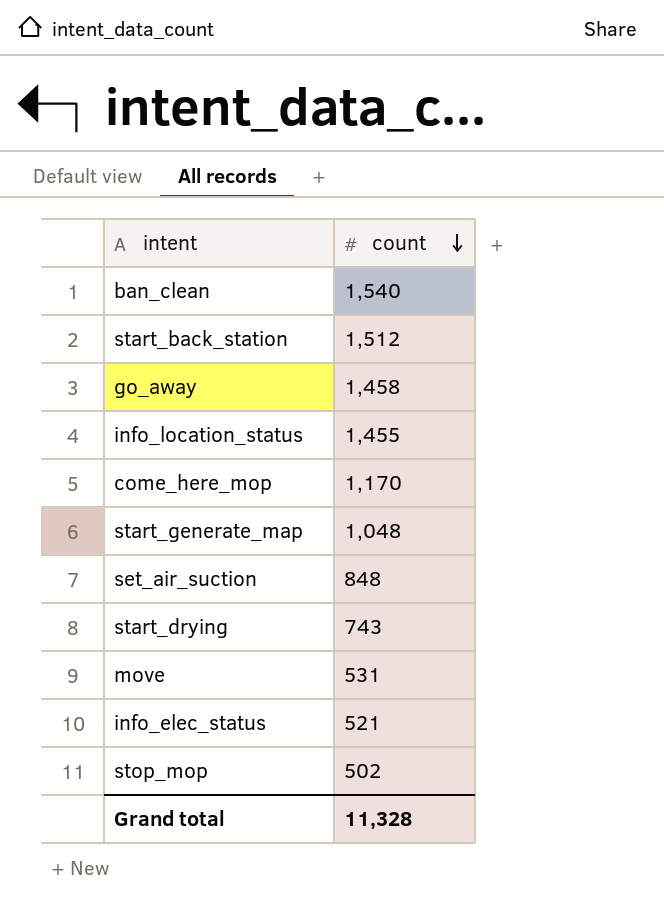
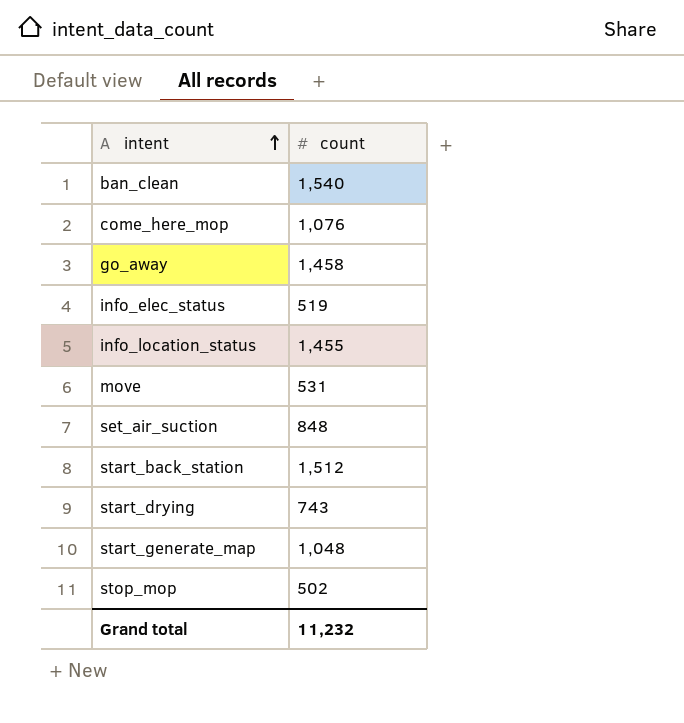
row order: count descending -> intent ascending
come_here_mop | count: 1,170 -> 1,076
info_elec_status | count: 521 -> 519
Grand total | count: 11,328 -> 11,232

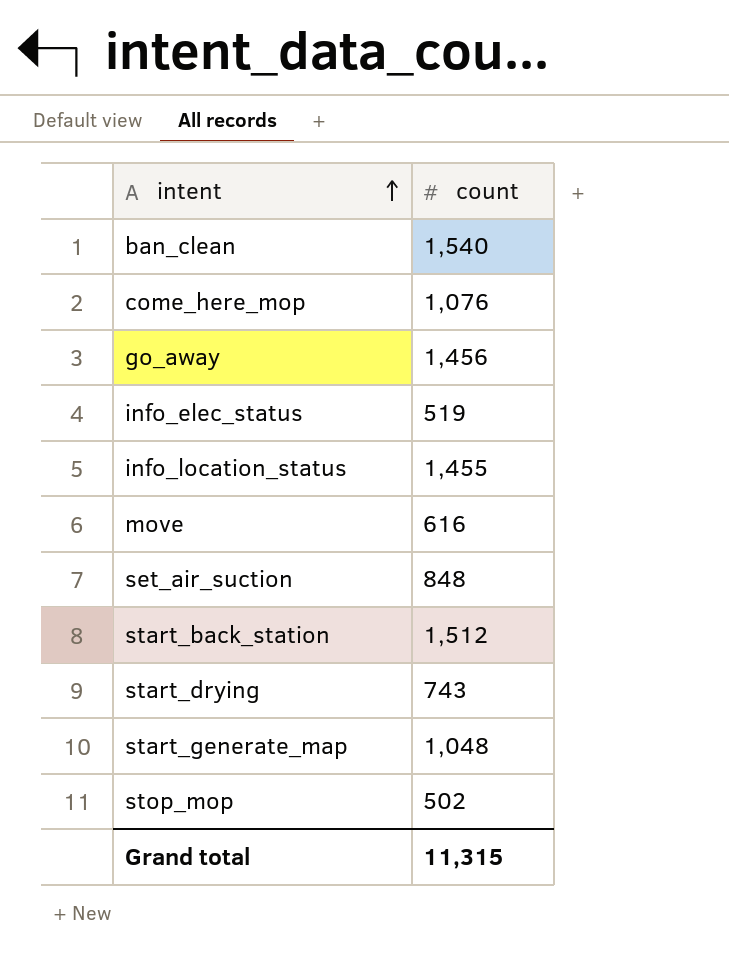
go_away | count: 1,458 -> 1,456
move | count: 531 -> 616
Grand total | count: 11,232 -> 11,315

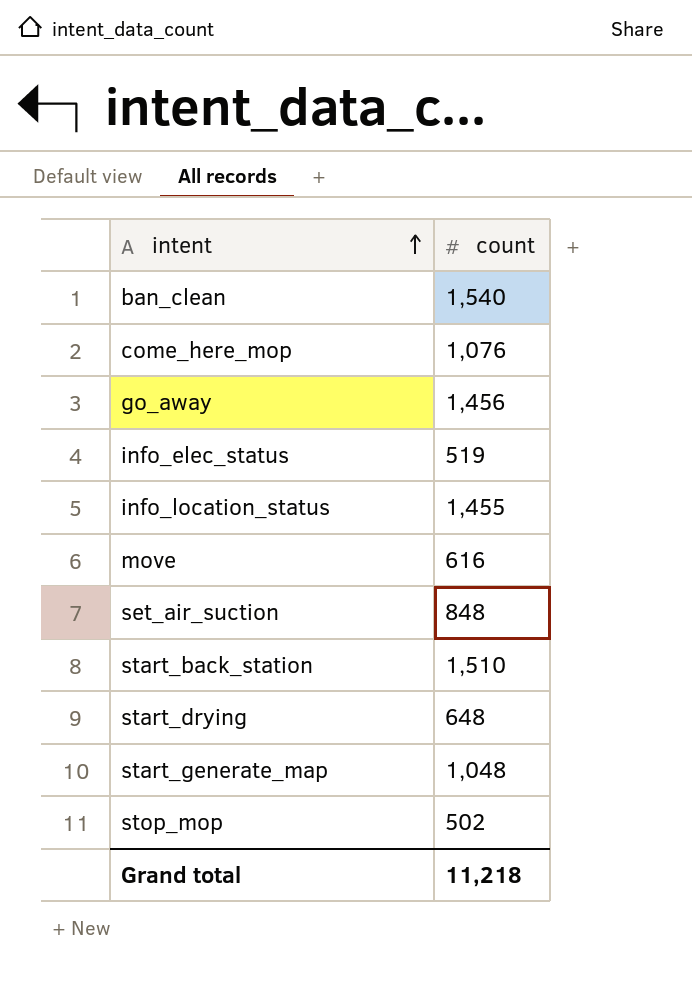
start_back_station | count: 1,512 -> 1,510
start_drying | count: 743 -> 648
Grand total | count: 11,315 -> 11,218

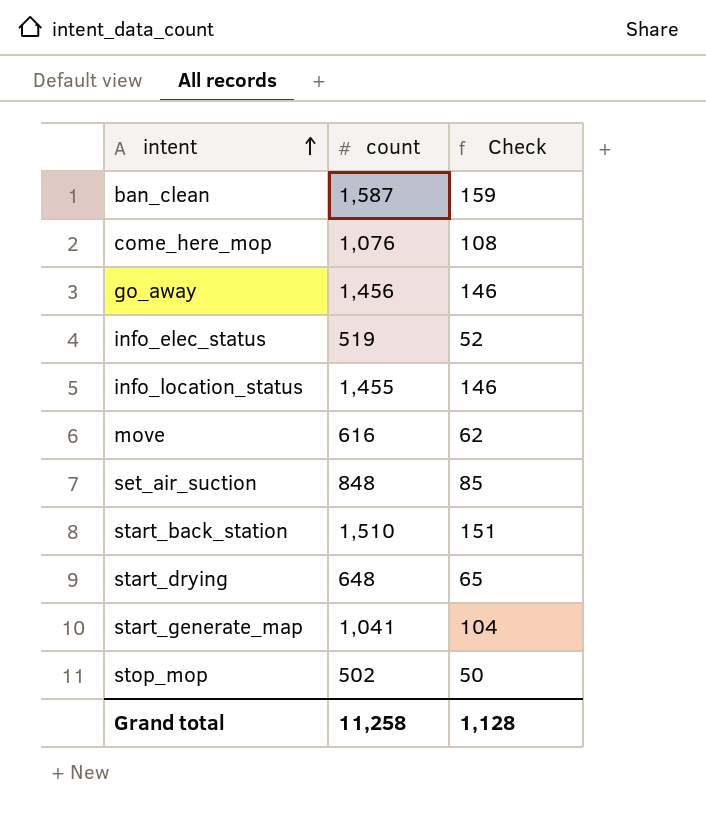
column Check | formula: none -> [count] * 0.1
ban_clean | count: 1,540 -> 1,587
start_generate_map | count: 1,048 -> 1,041
Grand total | count: 11,218 -> 11,258

